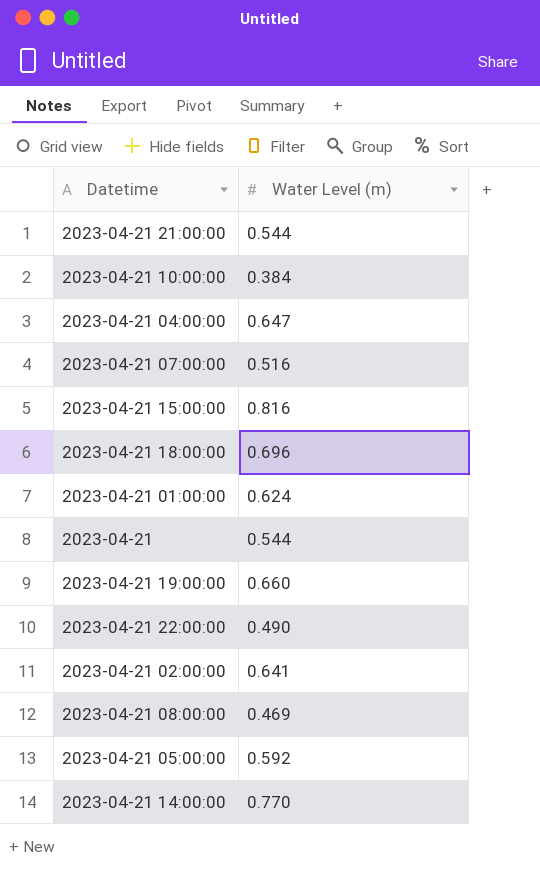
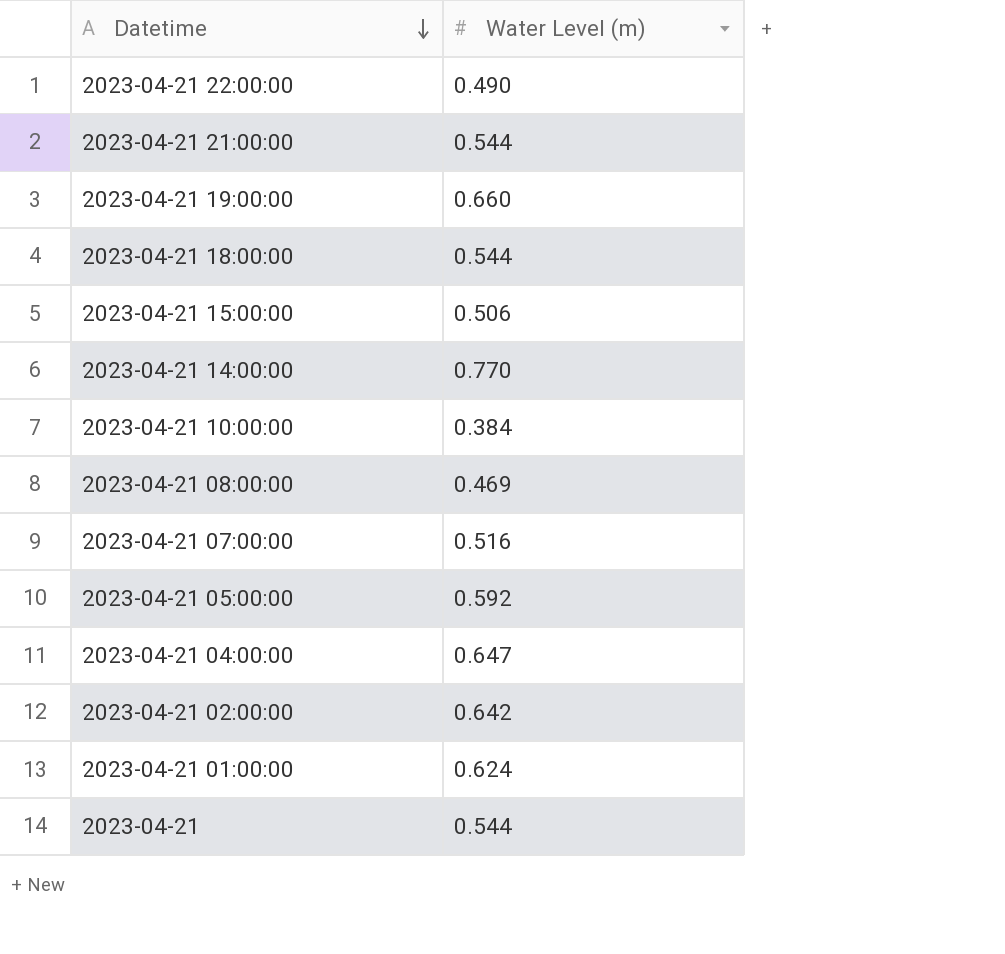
row order: none -> Datetime descending
2023-04-21 18:00:00 | Water Level (m): 0.696 -> 0.544
2023-04-21 15:00:00 | Water Level (m): 0.816 -> 0.506
2023-04-21 02:00:00 | Water Level (m): 0.641 -> 0.642

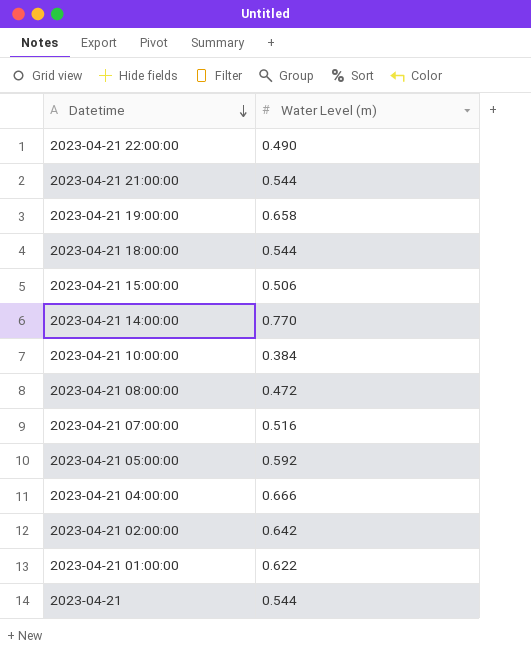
2023-04-21 19:00:00 | Water Level (m): 0.660 -> 0.658
2023-04-21 08:00:00 | Water Level (m): 0.469 -> 0.472
2023-04-21 04:00:00 | Water Level (m): 0.647 -> 0.666
2023-04-21 01:00:00 | Water Level (m): 0.624 -> 0.622

